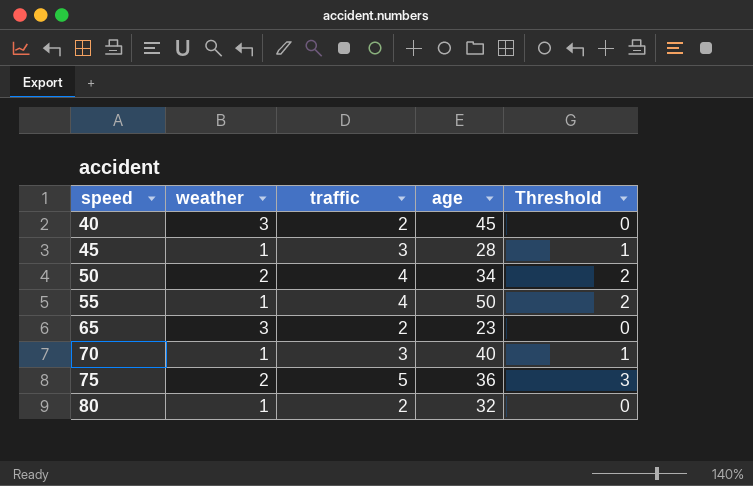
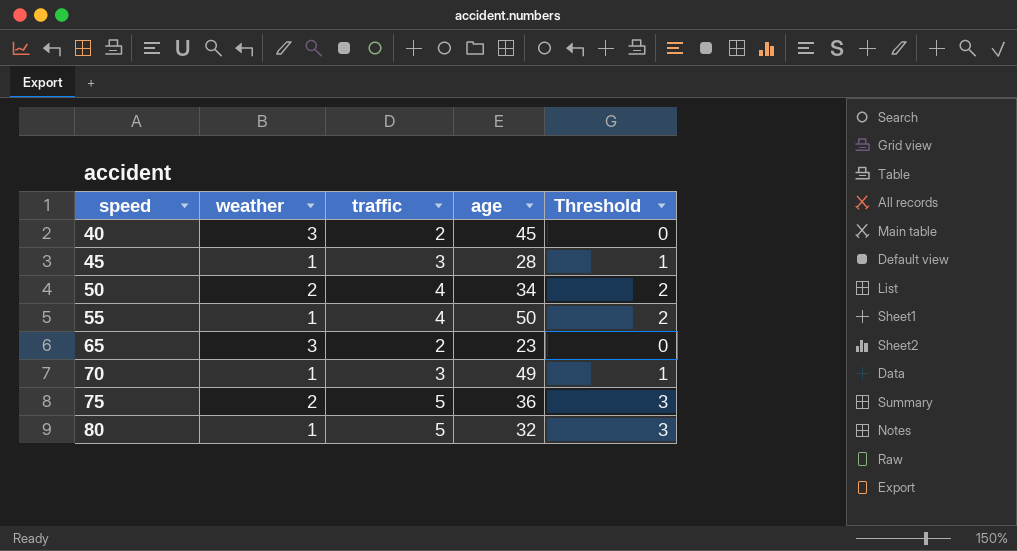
70 | age: 40 -> 49
80 | traffic: 2 -> 5
80 | Threshold: 0 -> 3

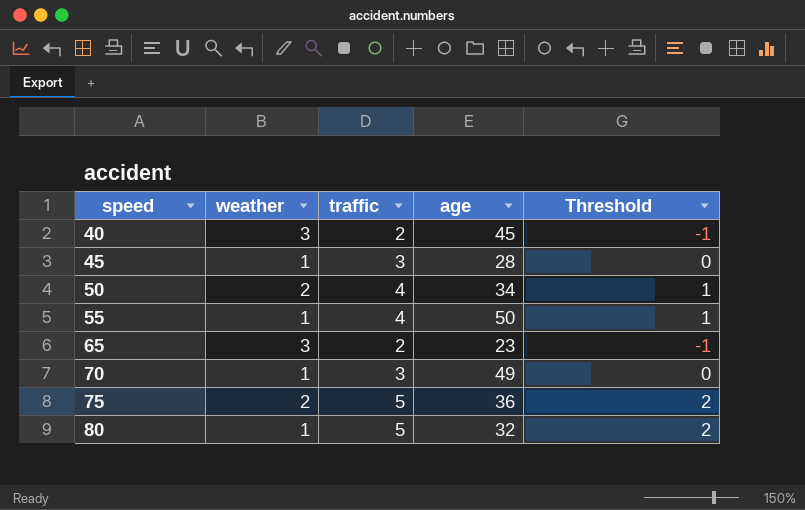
column Threshold | formula: [traffic] - 2 -> [traffic] - 3

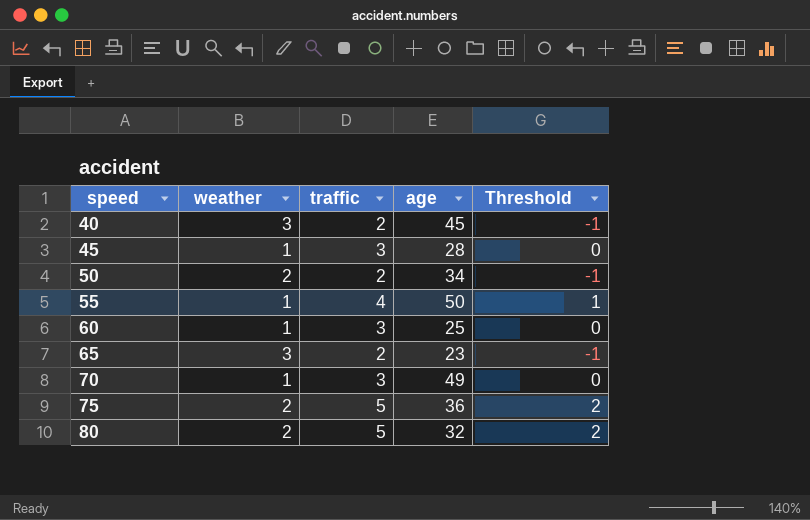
50 | traffic: 4 -> 2
50 | Threshold: 1 -> -1
row 60: none -> 1 | 3 | 25 | 0
80 | weather: 1 -> 2

